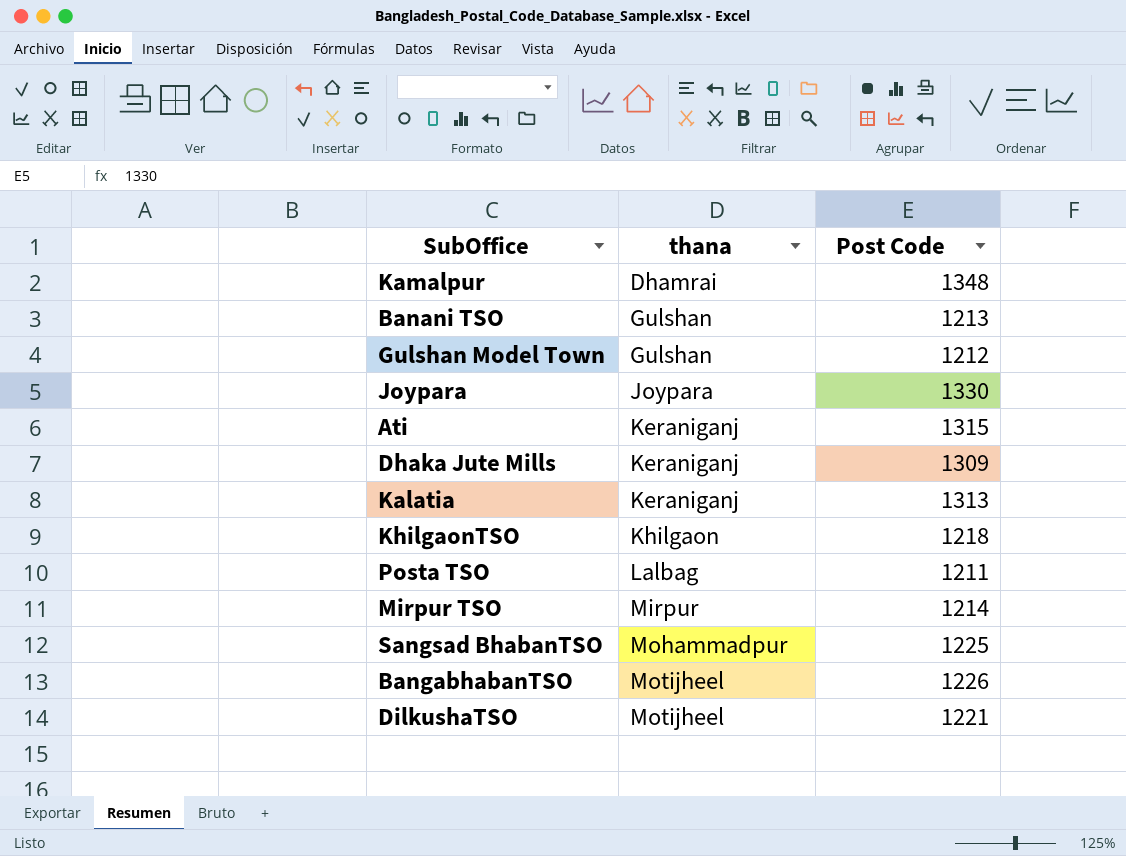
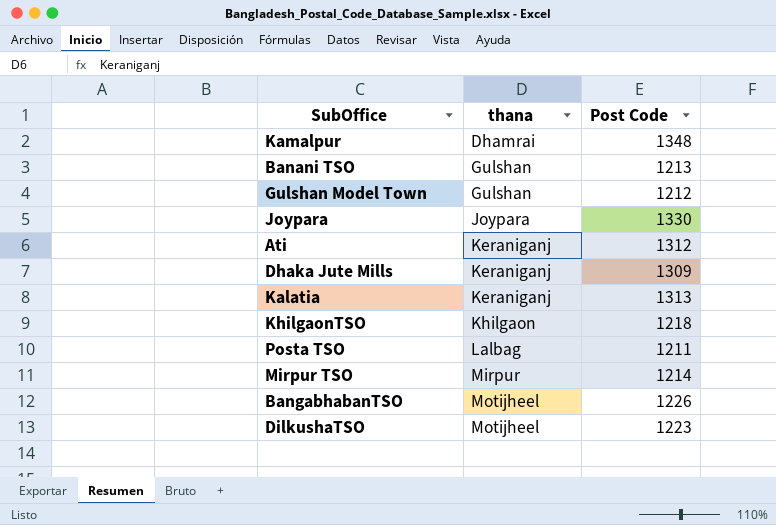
row Sangsad BhabanTSO: Mohammadpur | 1225 -> none
Ati | Post Code: 1315 -> 1312
DilkushaTSO | Post Code: 1221 -> 1223

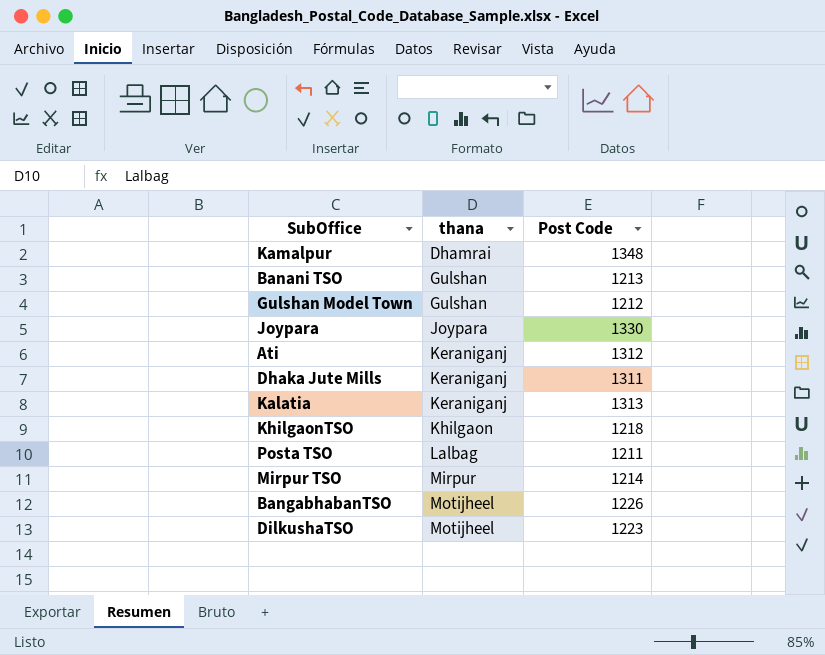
Dhaka Jute Mills | Post Code: 1309 -> 1311

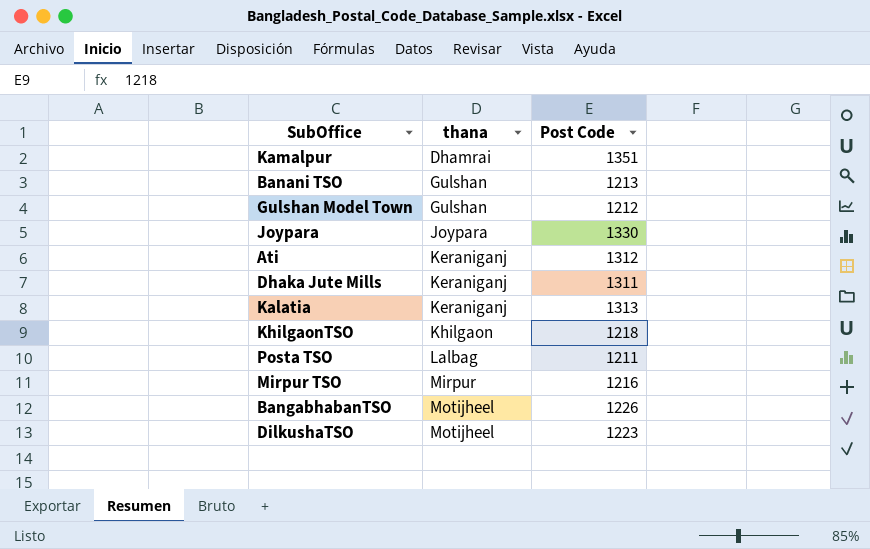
Kamalpur | Post Code: 1348 -> 1351
Mirpur TSO | Post Code: 1214 -> 1216

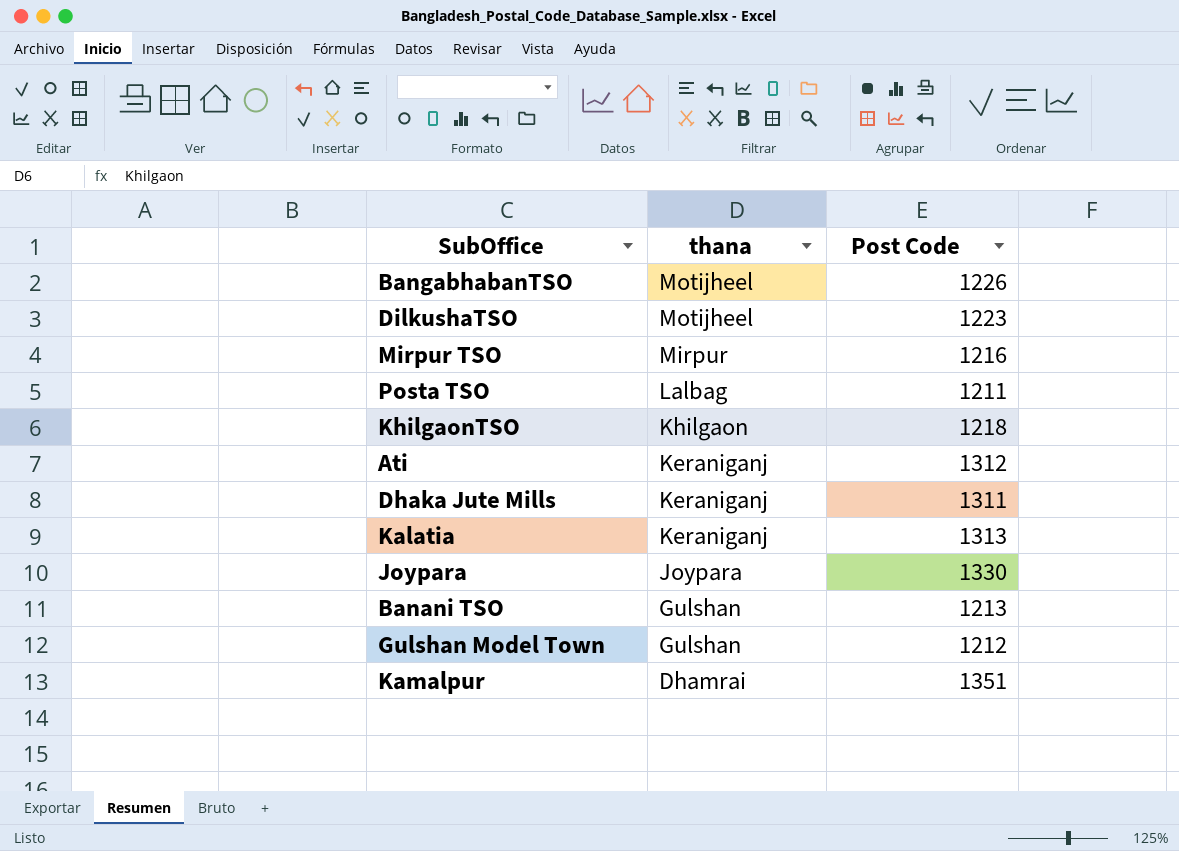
row order: thana ascending -> thana descending

